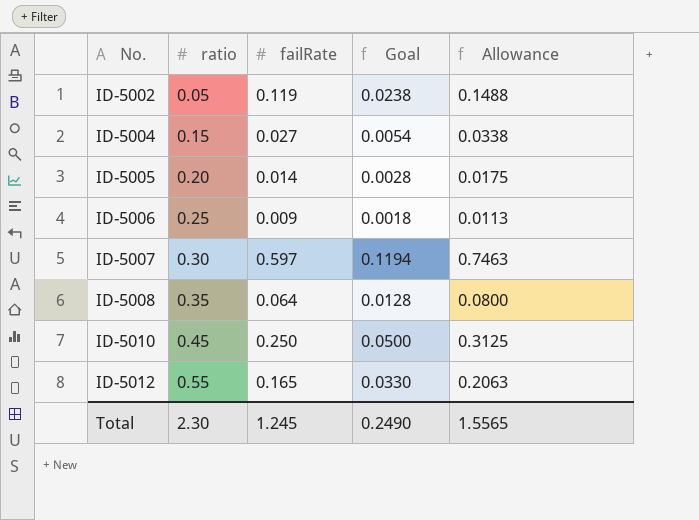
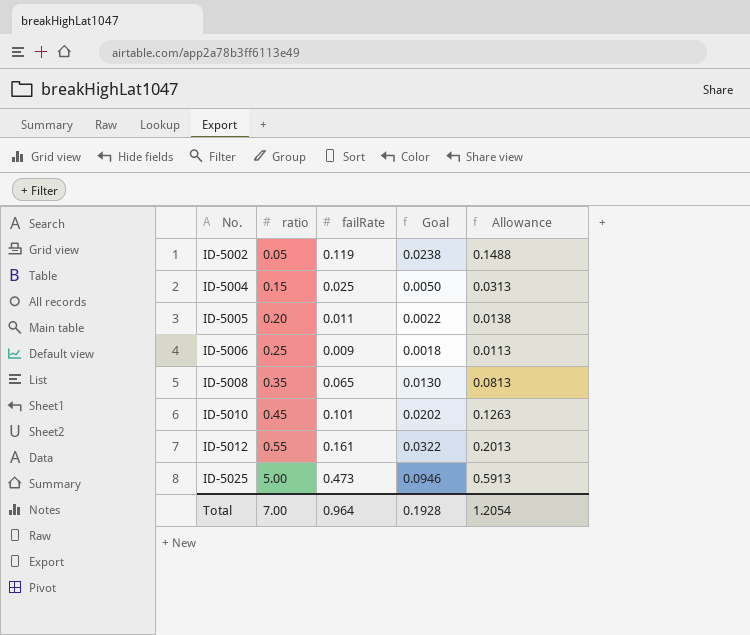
row ID-5007: 0.30 | 0.597 | 0.1194 | 0.7463 -> none
ID-5004 | failRate: 0.027 -> 0.025
ID-5004 | Goal: 0.0054 -> 0.0050
ID-5004 | Allowance: 0.0338 -> 0.0313
ID-5005 | failRate: 0.014 -> 0.011
ID-5005 | Goal: 0.0028 -> 0.0022
ID-5005 | Allowance: 0.0175 -> 0.0138
ID-5008 | failRate: 0.064 -> 0.065
ID-5008 | Goal: 0.0128 -> 0.0130
ID-5008 | Allowance: 0.0800 -> 0.0813
ID-5010 | failRate: 0.250 -> 0.101
ID-5010 | Goal: 0.0500 -> 0.0202
ID-5010 | Allowance: 0.3125 -> 0.1263
ID-5012 | failRate: 0.165 -> 0.161
ID-5012 | Goal: 0.0330 -> 0.0322
ID-5012 | Allowance: 0.2063 -> 0.2013
row ID-5025: none -> 5.00 | 0.473 | 0.0946 | 0.5913
Total | ratio: 2.30 -> 7.00
Total | failRate: 1.245 -> 0.964
Total | Goal: 0.2490 -> 0.1928
Total | Allowance: 1.5565 -> 1.2054

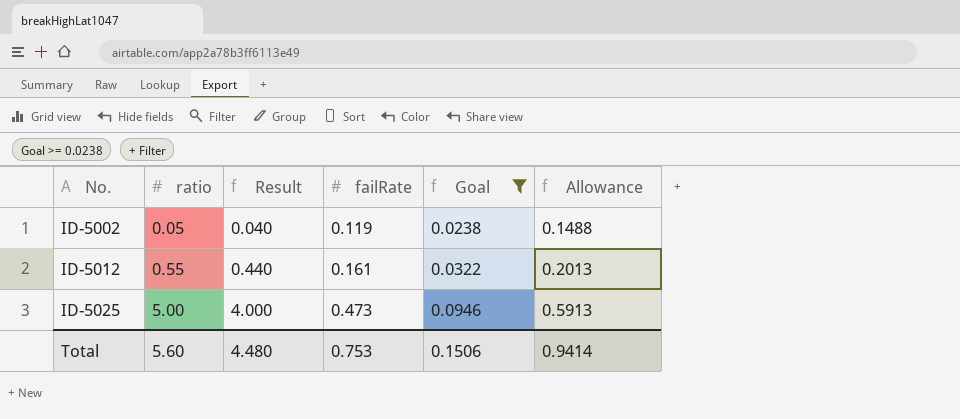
filter: none -> Goal >= 0.0238
column Result | formula: none -> [ratio] * 0.8
Total | ratio: 7.00 -> 5.60
Total | failRate: 0.964 -> 0.753
Total | Goal: 0.1928 -> 0.1506
Total | Allowance: 1.2054 -> 0.9414

